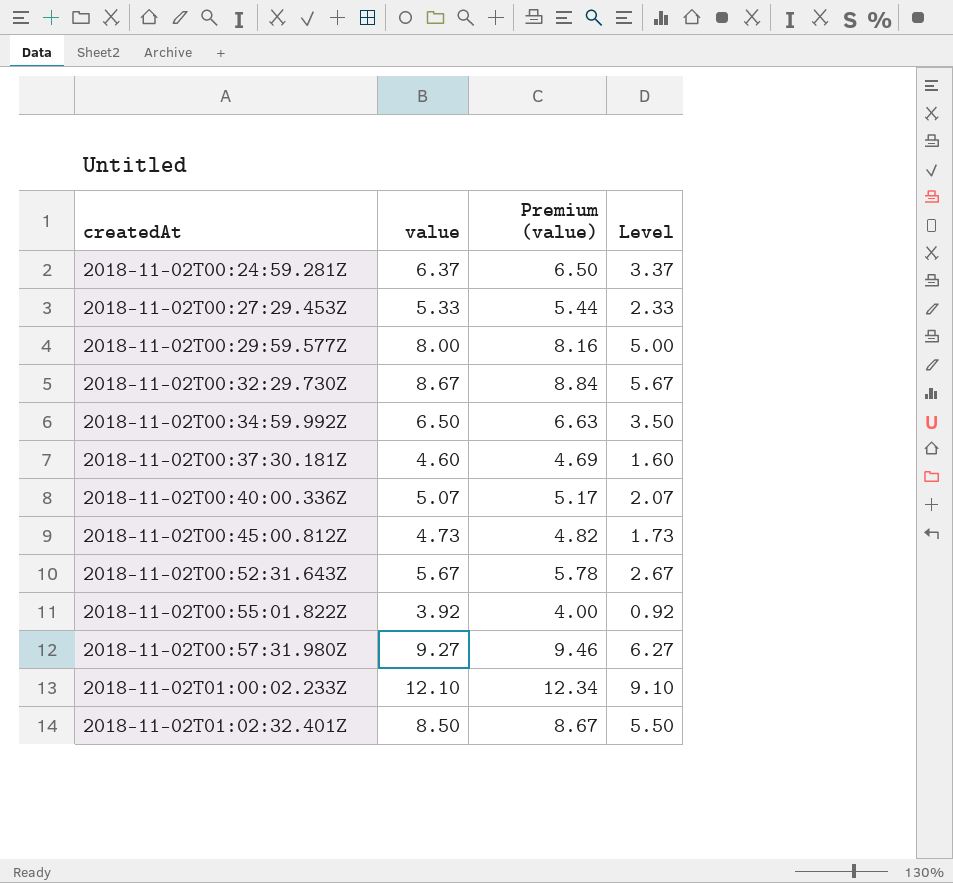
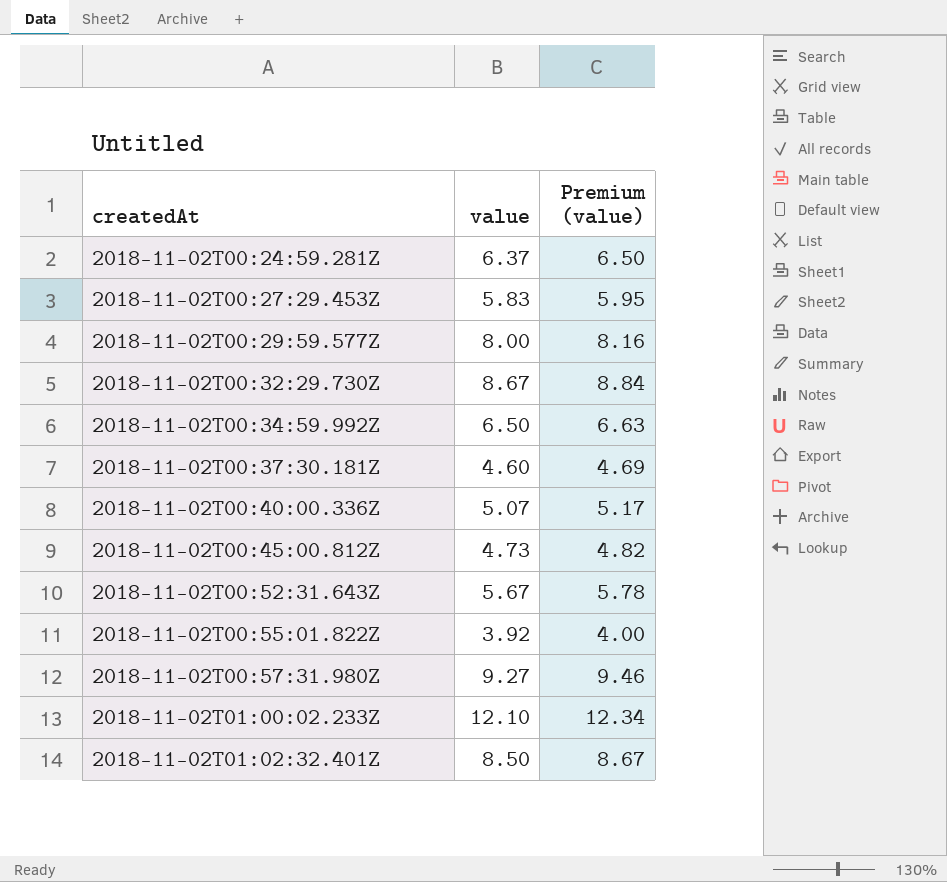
column Level | formula: [value] - 3 -> none
2018-11-02T00:27:29.453Z | value: 5.33 -> 5.83
2018-11-02T00:27:29.453Z | Premium (value): 5.44 -> 5.95

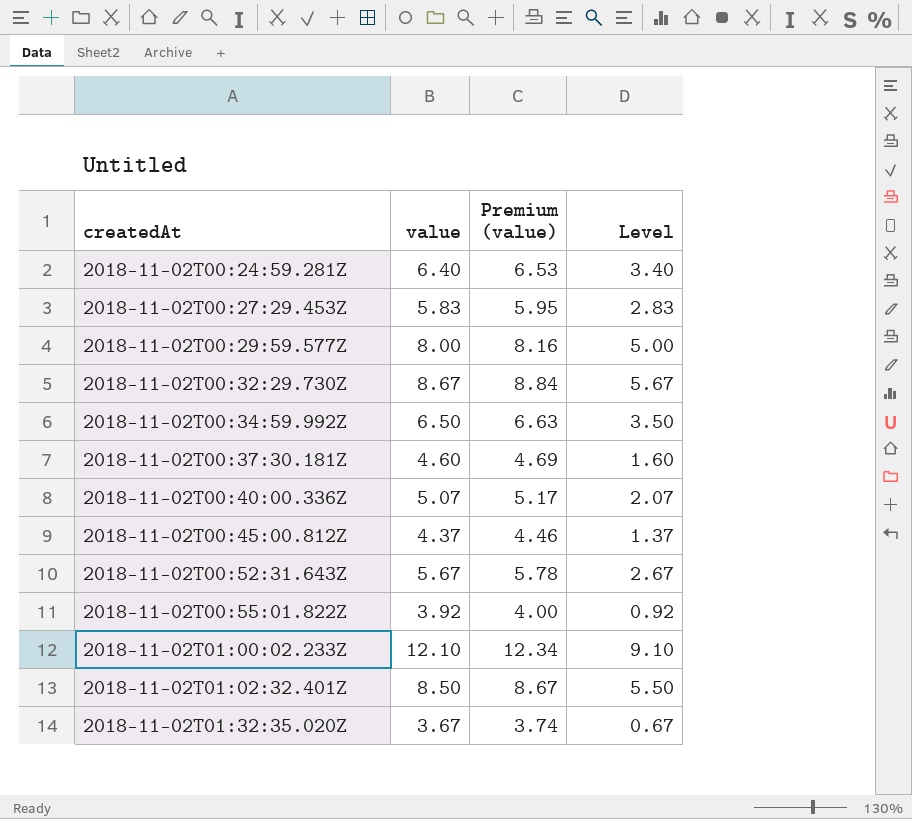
column Level | formula: none -> [value] - 3
row 2018-11-02T00:57:31.980Z: 9.27 | 9.46 -> none
2018-11-02T00:24:59.281Z | value: 6.37 -> 6.40
2018-11-02T00:24:59.281Z | Premium (value): 6.50 -> 6.53
2018-11-02T00:45:00.812Z | value: 4.73 -> 4.37
2018-11-02T00:45:00.812Z | Premium (value): 4.82 -> 4.46
row 2018-11-02T01:32:35.020Z: none -> 3.67 | 3.74 | 0.67

